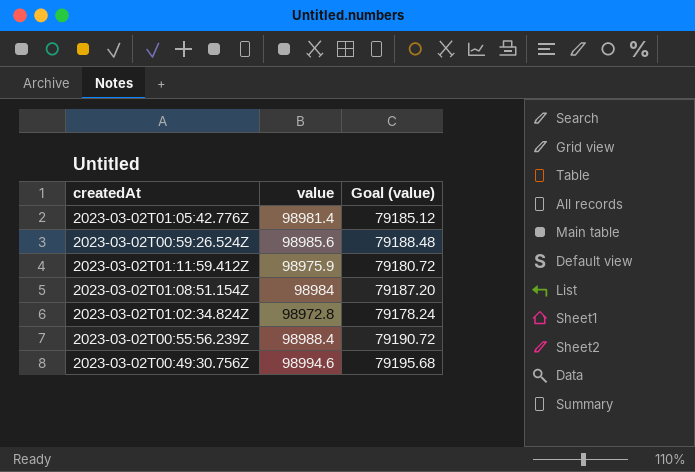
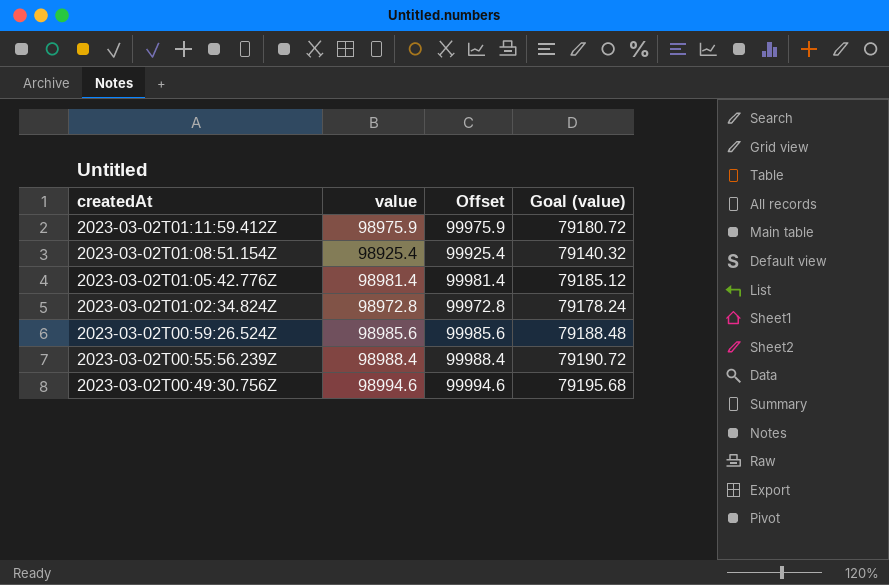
row order: none -> createdAt descending
column Offset | formula: none -> [value] + 1000
2023-03-02T01:08:51.154Z | value: 98984 -> 98925.4
2023-03-02T01:08:51.154Z | Goal (value): 79187.20 -> 79140.32

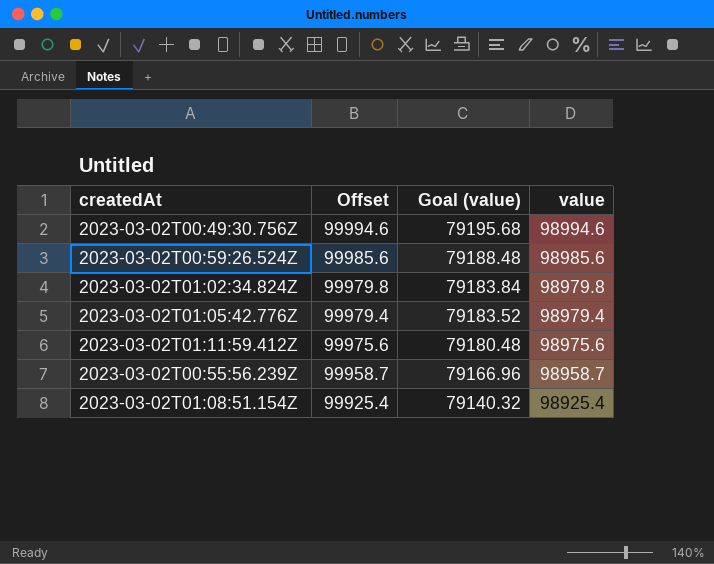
row order: createdAt descending -> Offset descending
column value | position: 2 -> 4
2023-03-02T01:02:34.824Z | Offset: 99972.8 -> 99979.8
2023-03-02T01:02:34.824Z | Goal (value): 79178.24 -> 79183.84
2023-03-02T01:02:34.824Z | value: 98972.8 -> 98979.8
2023-03-02T01:05:42.776Z | Offset: 99981.4 -> 99979.4
2023-03-02T01:05:42.776Z | Goal (value): 79185.12 -> 79183.52
2023-03-02T01:05:42.776Z | value: 98981.4 -> 98979.4
2023-03-02T01:11:59.412Z | Offset: 99975.9 -> 99975.6
2023-03-02T01:11:59.412Z | Goal (value): 79180.72 -> 79180.48
2023-03-02T01:11:59.412Z | value: 98975.9 -> 98975.6
2023-03-02T00:55:56.239Z | Offset: 99988.4 -> 99958.7
2023-03-02T00:55:56.239Z | Goal (value): 79190.72 -> 79166.96
2023-03-02T00:55:56.239Z | value: 98988.4 -> 98958.7

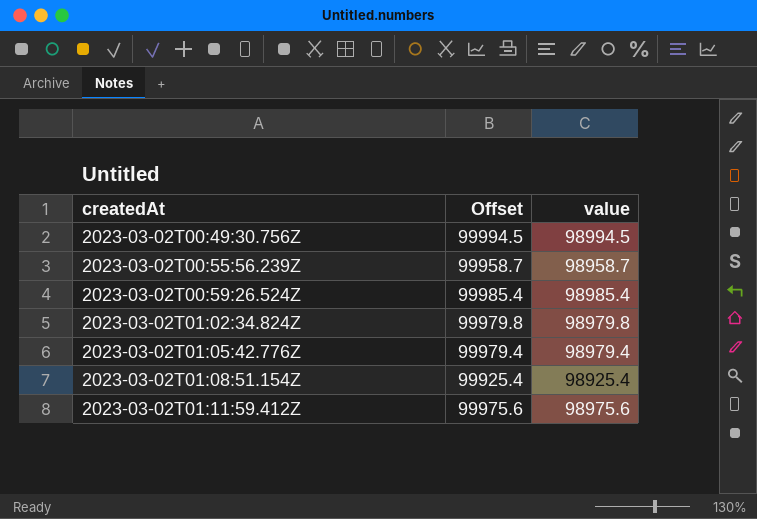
row order: Offset descending -> createdAt ascending
column Goal (value) | formula: [value] * 0.8 -> none
2023-03-02T00:49:30.756Z | Offset: 99994.6 -> 99994.5
2023-03-02T00:49:30.756Z | value: 98994.6 -> 98994.5
2023-03-02T00:59:26.524Z | Offset: 99985.6 -> 99985.4
2023-03-02T00:59:26.524Z | value: 98985.6 -> 98985.4

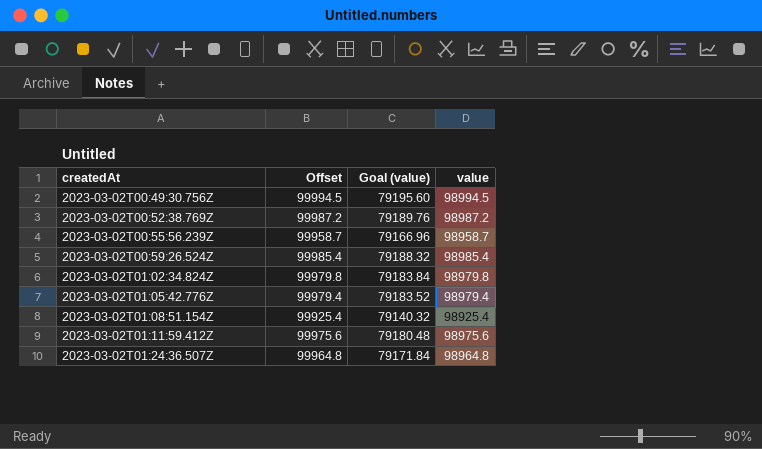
column Goal (value) | formula: none -> [value] * 0.8
row 2023-03-02T00:52:38.769Z: none -> 99987.2 | 79189.76 | 98987.2
row 2023-03-02T01:24:36.507Z: none -> 99964.8 | 79171.84 | 98964.8

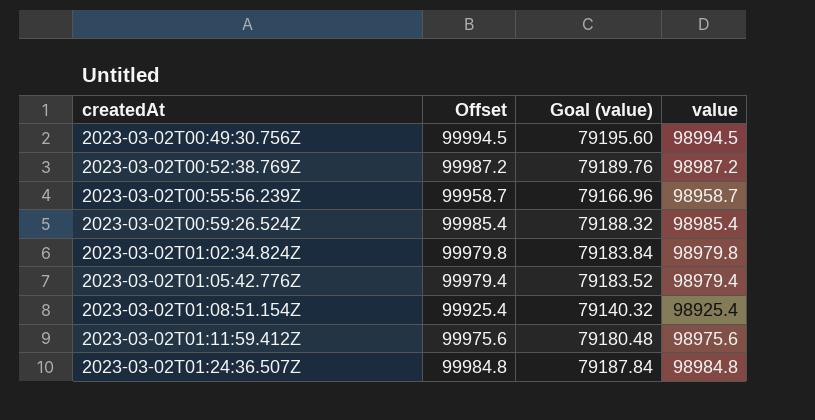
2023-03-02T01:24:36.507Z | Offset: 99964.8 -> 99984.8
2023-03-02T01:24:36.507Z | Goal (value): 79171.84 -> 79187.84
2023-03-02T01:24:36.507Z | value: 98964.8 -> 98984.8

